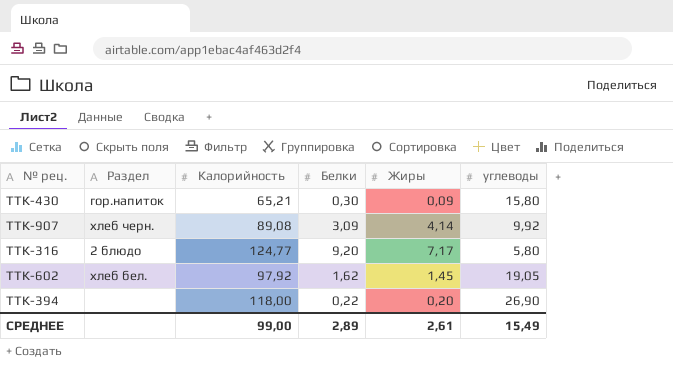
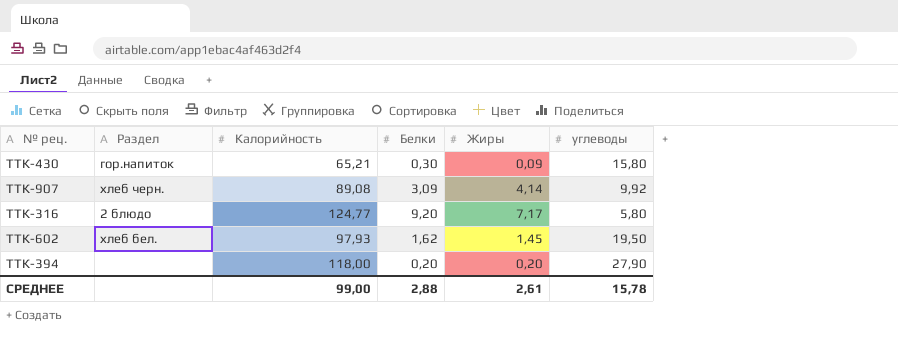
ТТК-602 | Калорийность: 97,92 -> 97,93
ТТК-602 | углеводы: 19,05 -> 19,50
ТТК-394 | Белки: 0,22 -> 0,20
ТТК-394 | углеводы: 26,90 -> 27,90
СРЕДНЕЕ | Белки: 2,89 -> 2,88
СРЕДНЕЕ | углеводы: 15,49 -> 15,78

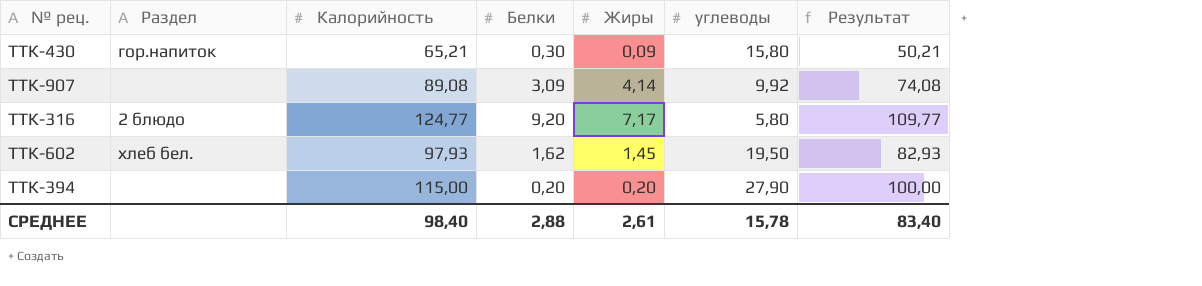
column Результат | formula: none -> [Калорийность] - 15
ТТК-907 | Раздел: хлеб черн. -> none
ТТК-394 | Калорийность: 118,00 -> 115,00
СРЕДНЕЕ | Калорийность: 99,00 -> 98,40

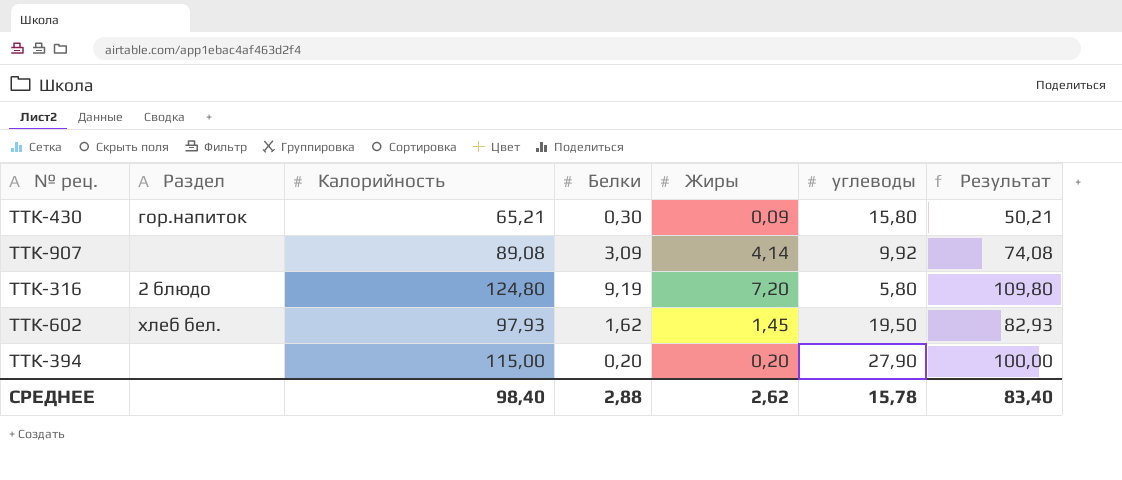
ТТК-316 | Калорийность: 124,77 -> 124,80
ТТК-316 | Белки: 9,20 -> 9,19
ТТК-316 | Жиры: 7,17 -> 7,20
ТТК-316 | Результат: 109,77 -> 109,80
СРЕДНЕЕ | Жиры: 2,61 -> 2,62

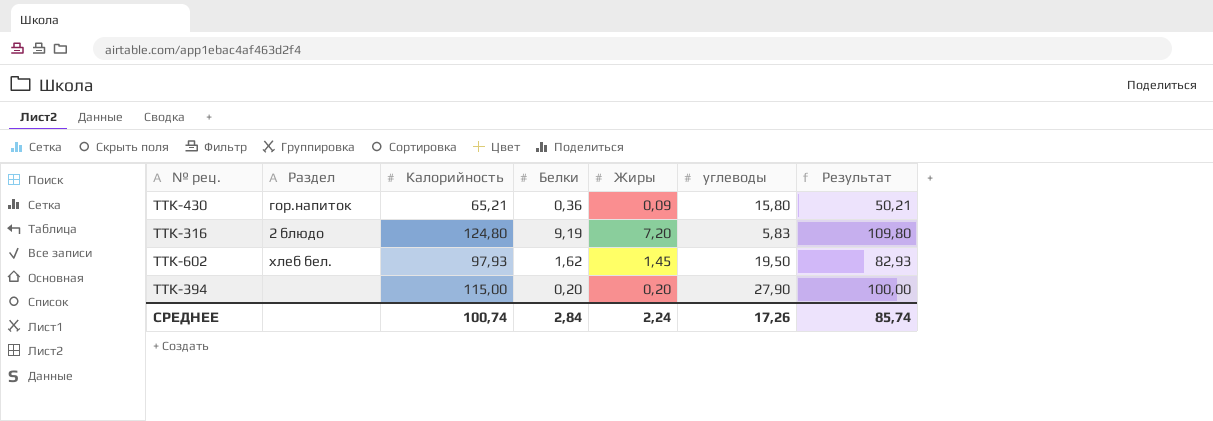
row ТТК-907: none | 89,08 | 3,09 | 4,14 | 9,92 | 74,08 -> none
ТТК-430 | Белки: 0,30 -> 0,36
ТТК-316 | углеводы: 5,80 -> 5,83
СРЕДНЕЕ | Калорийность: 98,40 -> 100,74
СРЕДНЕЕ | Белки: 2,88 -> 2,84
СРЕДНЕЕ | Жиры: 2,62 -> 2,24
СРЕДНЕЕ | углеводы: 15,78 -> 17,26
СРЕДНЕЕ | Результат: 83,40 -> 85,74

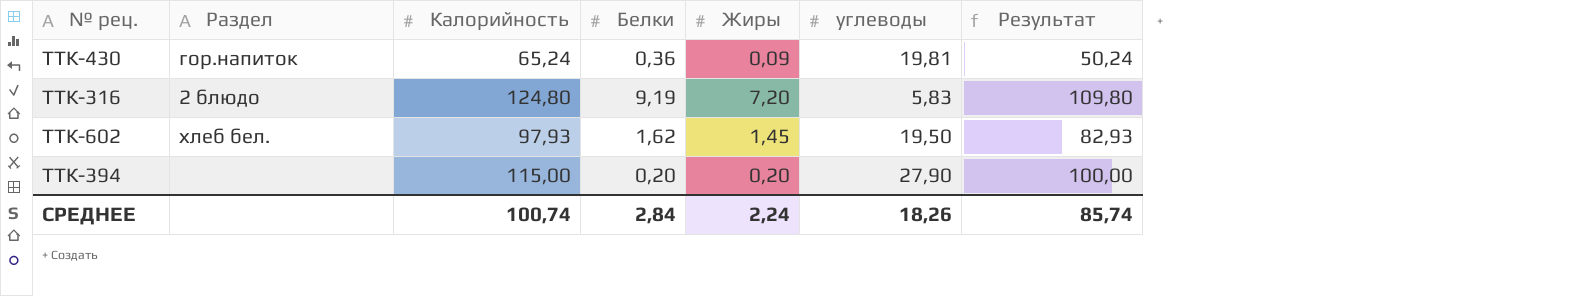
ТТК-430 | Калорийность: 65,21 -> 65,24
ТТК-430 | углеводы: 15,80 -> 19,81
ТТК-430 | Результат: 50,21 -> 50,24
СРЕДНЕЕ | углеводы: 17,26 -> 18,26

